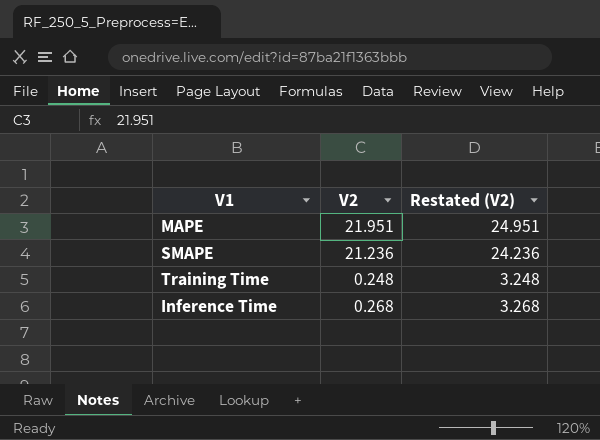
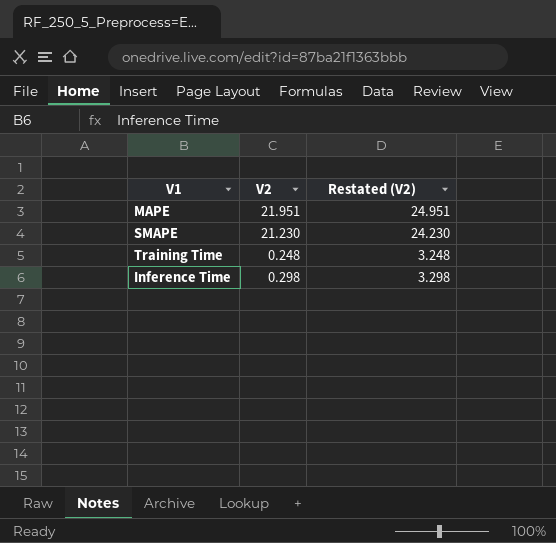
SMAPE | V2: 21.236 -> 21.230
SMAPE | Restated (V2): 24.236 -> 24.230
Inference Time | V2: 0.268 -> 0.298
Inference Time | Restated (V2): 3.268 -> 3.298

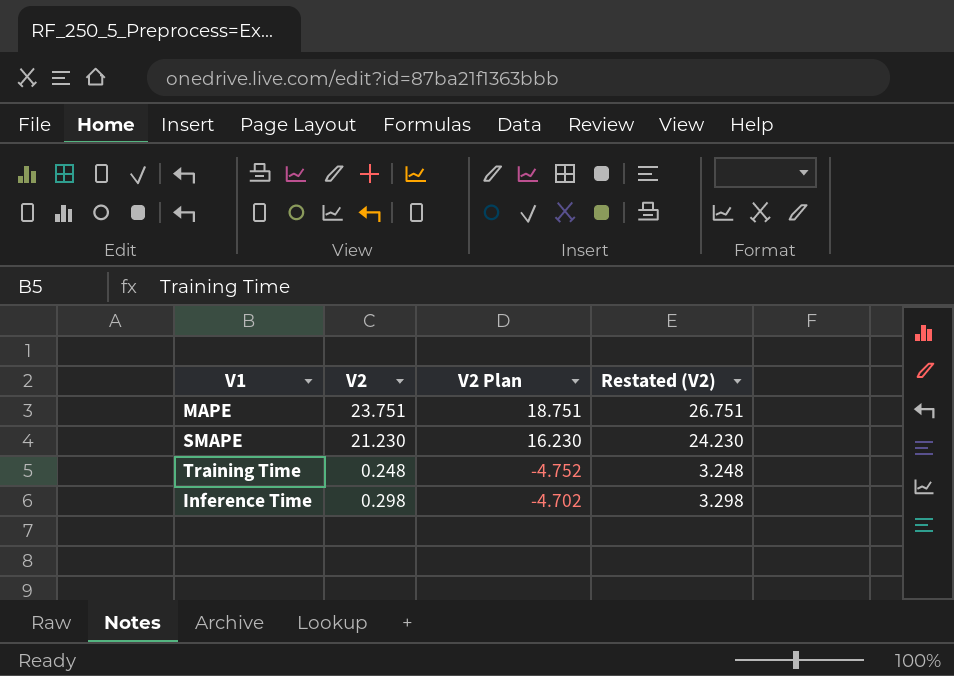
column V2 Plan | formula: none -> [V2] - 5
MAPE | V2: 21.951 -> 23.751
MAPE | Restated (V2): 24.951 -> 26.751

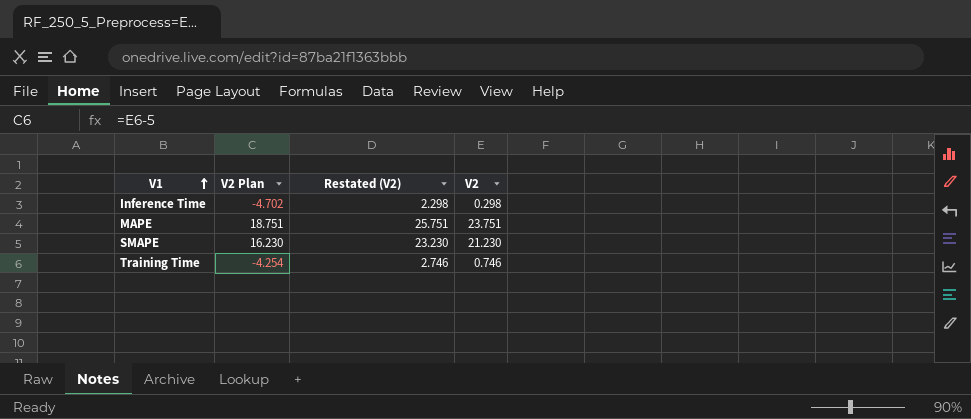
row order: none -> V1 ascending
column Restated (V2) | formula: [V2] + 3 -> [V2] + 2
column V2 | position: 2 -> 4
Training Time | V2 Plan: -4.752 -> -4.254
Training Time | V2: 0.248 -> 0.746

